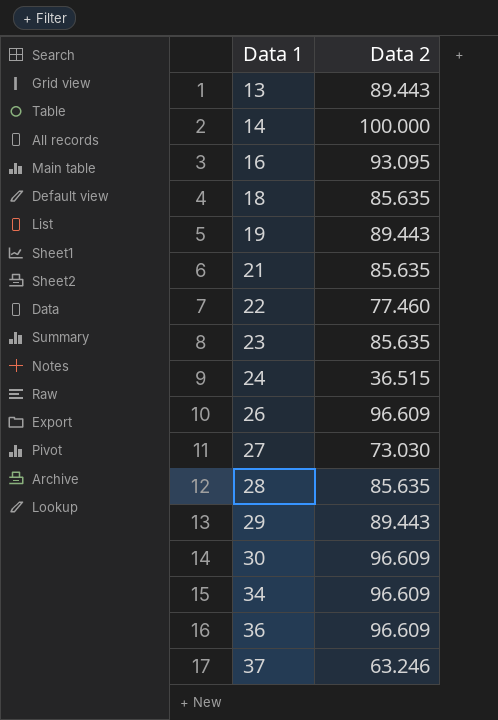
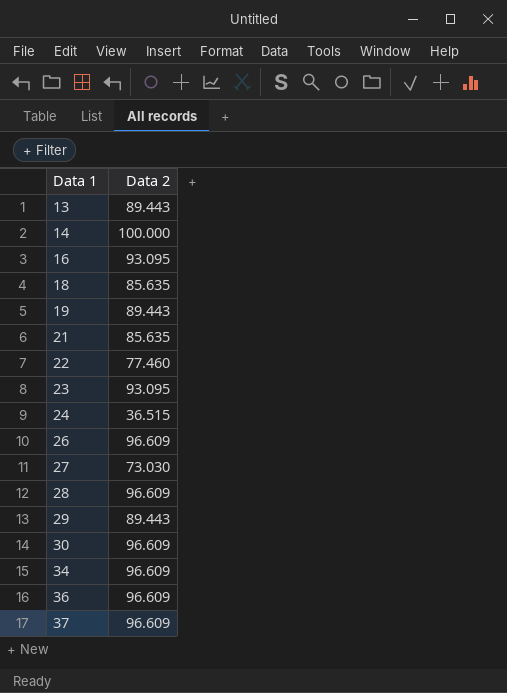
23 | Data 2: 85.635 -> 93.095
28 | Data 2: 85.635 -> 96.609
37 | Data 2: 63.246 -> 96.609

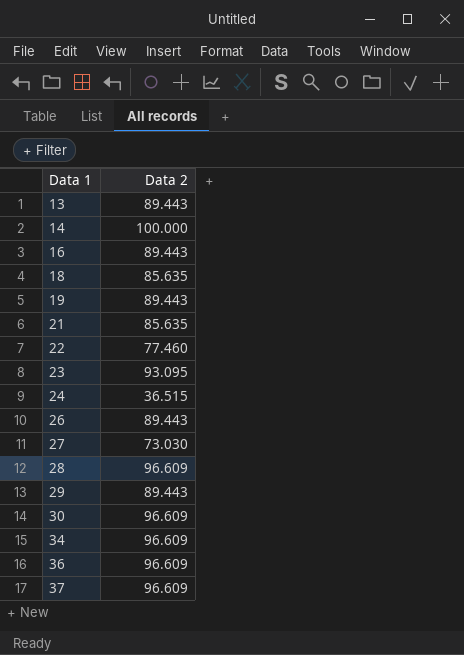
16 | Data 2: 93.095 -> 89.443
26 | Data 2: 96.609 -> 89.443

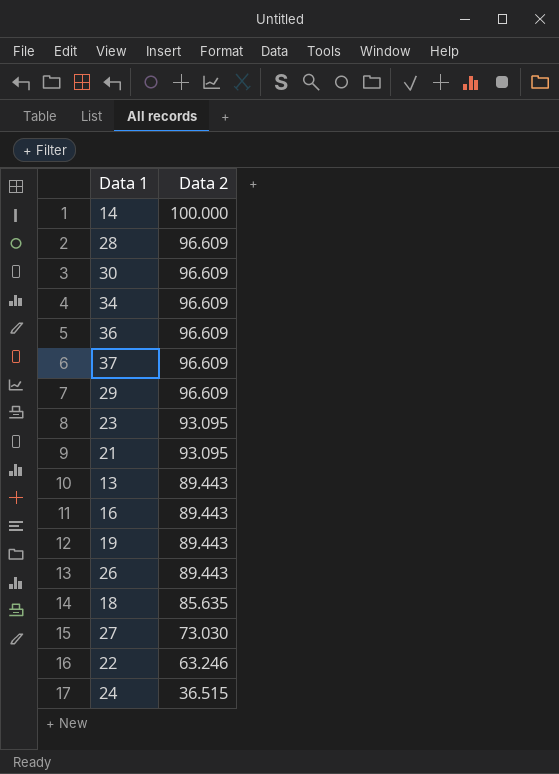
row order: Data 1 ascending -> Data 2 descending
29 | Data 2: 89.443 -> 96.609
21 | Data 2: 85.635 -> 93.095
22 | Data 2: 77.460 -> 63.246

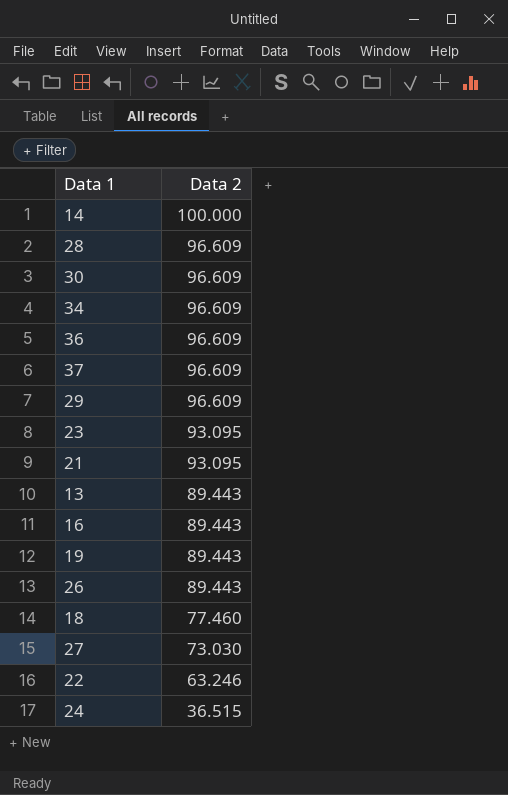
18 | Data 2: 85.635 -> 77.460

